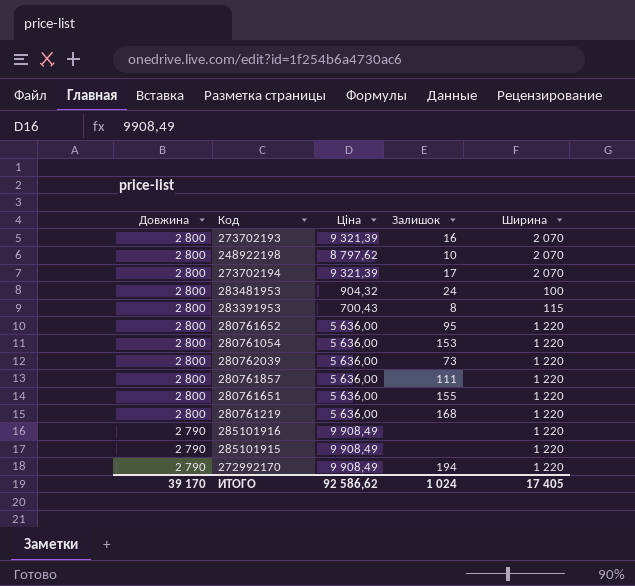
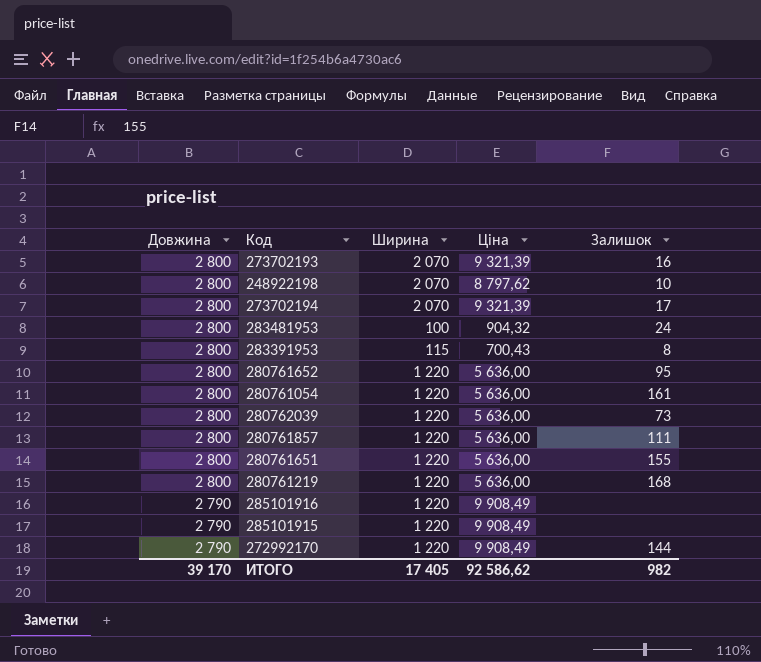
column Ширина | position: 5 -> 3
280761054 | Залишок: 153 -> 161
272992170 | Залишок: 194 -> 144
ИТОГО | Залишок: 1 024 -> 982

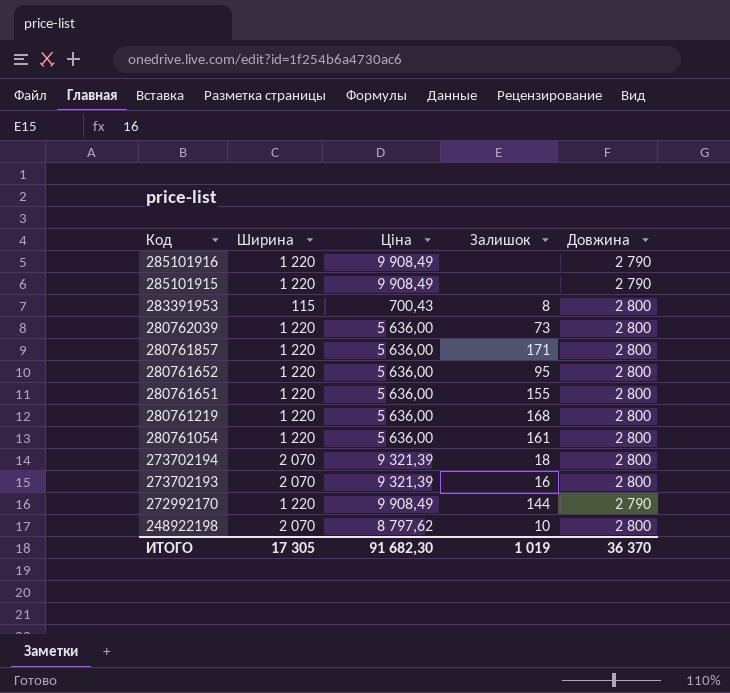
row order: Довжина descending -> Код descending
column Довжина | position: 1 -> 5
row 283481953: 2 800 | 100 | 904,32 | 24 -> none
280761857 | Залишок: 111 -> 171
273702194 | Залишок: 17 -> 18
ИТОГО | Ширина: 17 405 -> 17 305
ИТОГО | Ціна: 92 586,62 -> 91 682,30
ИТОГО | Залишок: 982 -> 1 019
ИТОГО | Довжина: 39 170 -> 36 370

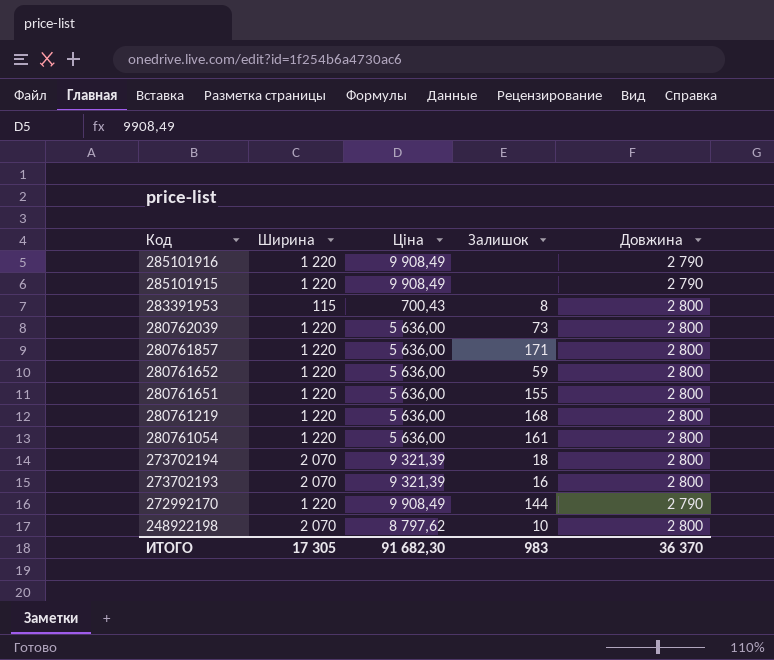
280761652 | Залишок: 95 -> 59
ИТОГО | Залишок: 1 019 -> 983

